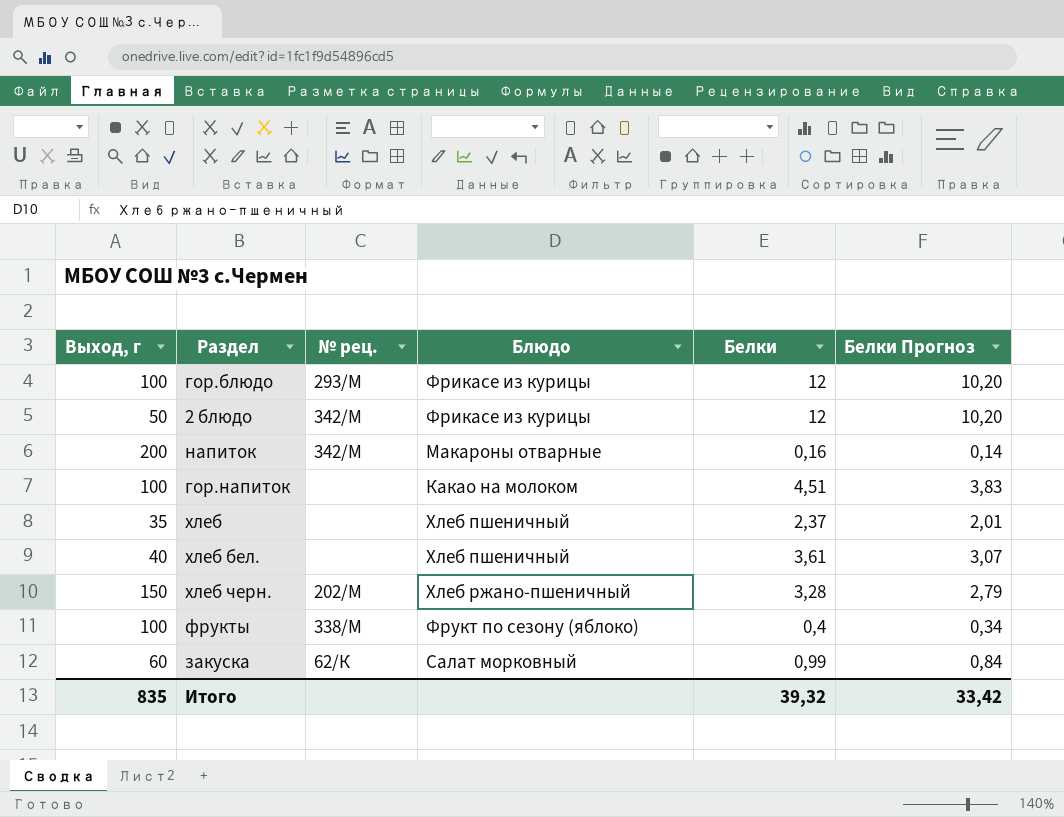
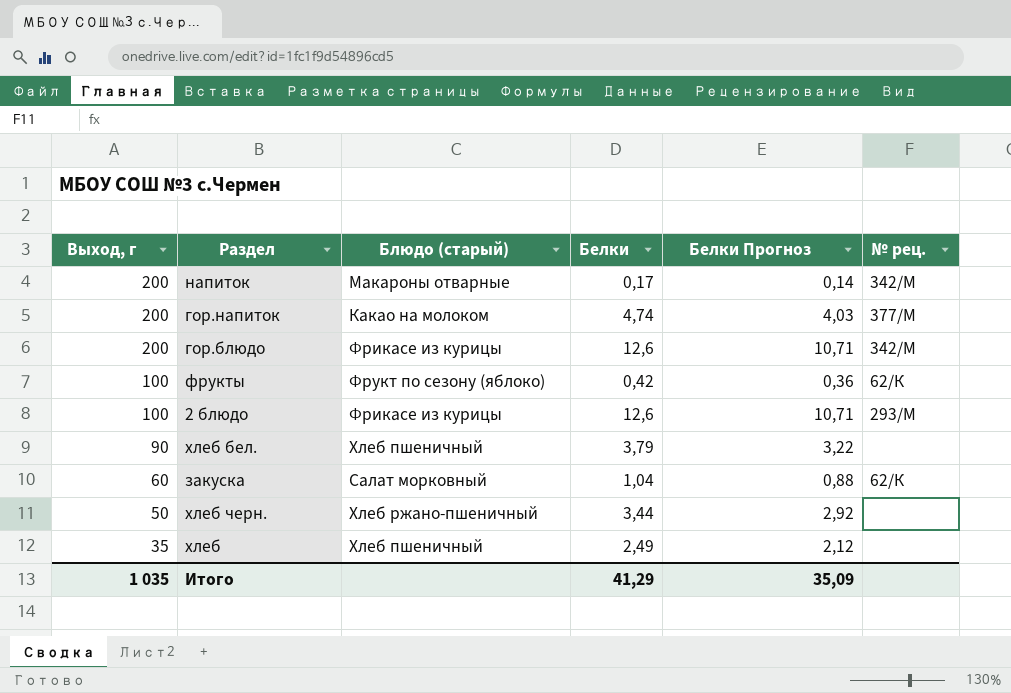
row order: none -> Выход, г descending
column name: Блюдо -> Блюдо (старый)
column № рец. | position: 3 -> 6
напиток | Белки: 0,16 -> 0,17
гор.напиток | Выход, г: 100 -> 200
гор.напиток | Белки: 4,51 -> 4,74
гор.напиток | Белки Прогноз: 3,83 -> 4,03
гор.напиток | № рец.: none -> 377/М
гор.блюдо | Выход, г: 100 -> 200
гор.блюдо | Белки: 12 -> 12,6
гор.блюдо | Белки Прогноз: 10,20 -> 10,71
гор.блюдо | № рец.: 293/М -> 342/М
фрукты | Белки: 0,4 -> 0,42
фрукты | Белки Прогноз: 0,34 -> 0,36
фрукты | № рец.: 338/М -> 62/К
2 блюдо | Выход, г: 50 -> 100
2 блюдо | Белки: 12 -> 12,6
2 блюдо | Белки Прогноз: 10,20 -> 10,71
2 блюдо | № рец.: 342/М -> 293/М
хлеб бел. | Выход, г: 40 -> 90
хлеб бел. | Белки: 3,61 -> 3,79
хлеб бел. | Белки Прогноз: 3,07 -> 3,22
закуска | Белки: 0,99 -> 1,04
закуска | Белки Прогноз: 0,84 -> 0,88
хлеб черн. | Выход, г: 150 -> 50
хлеб черн. | Белки: 3,28 -> 3,44
хлеб черн. | Белки Прогноз: 2,79 -> 2,92
хлеб черн. | № рец.: 202/М -> none
хлеб | Белки: 2,37 -> 2,49
хлеб | Белки Прогноз: 2,01 -> 2,12
Итого | Выход, г: 835 -> 1 035
Итого | Белки: 39,32 -> 41,29
Итого | Белки Прогноз: 33,42 -> 35,09

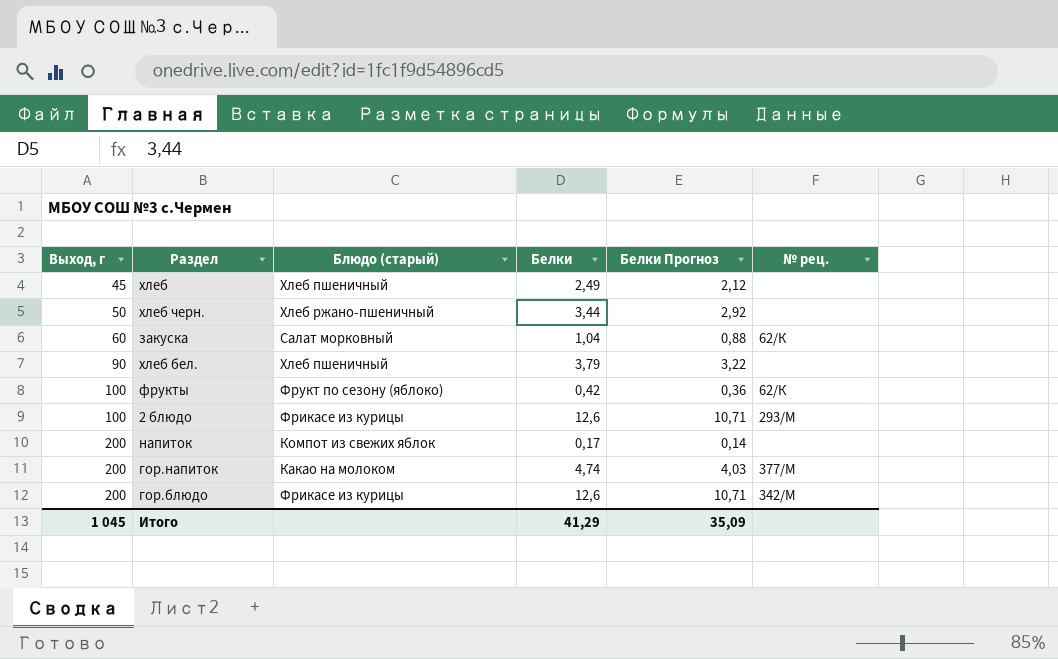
row order: Выход, г descending -> Выход, г ascending
хлеб | Выход, г: 35 -> 45
напиток | Блюдо (старый): Макароны отварные -> Компот из свежих яблок
напиток | № рец.: 342/М -> none
Итого | Выход, г: 1 035 -> 1 045

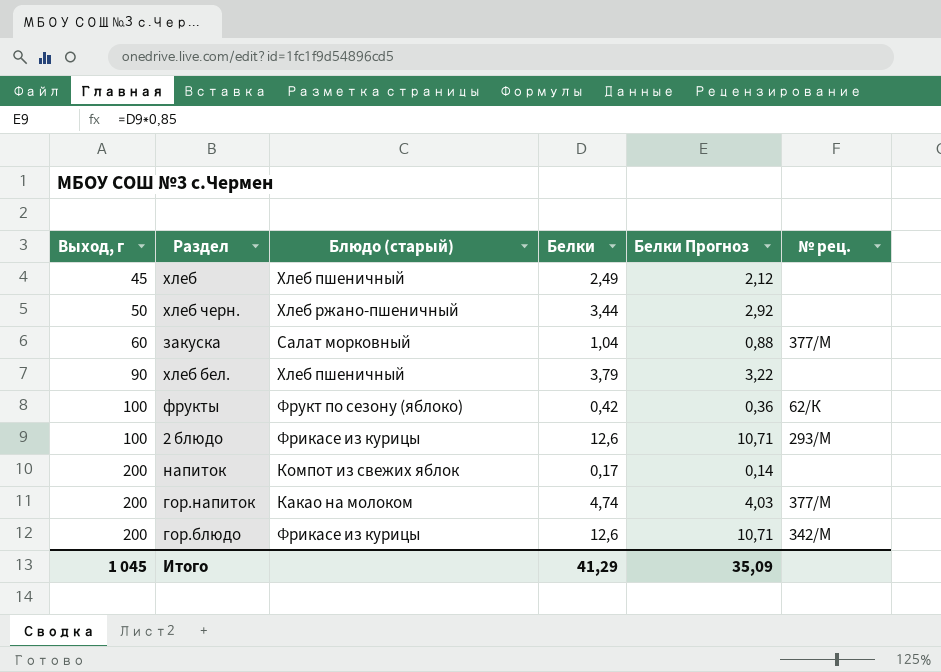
закуска | № рец.: 62/К -> 377/М

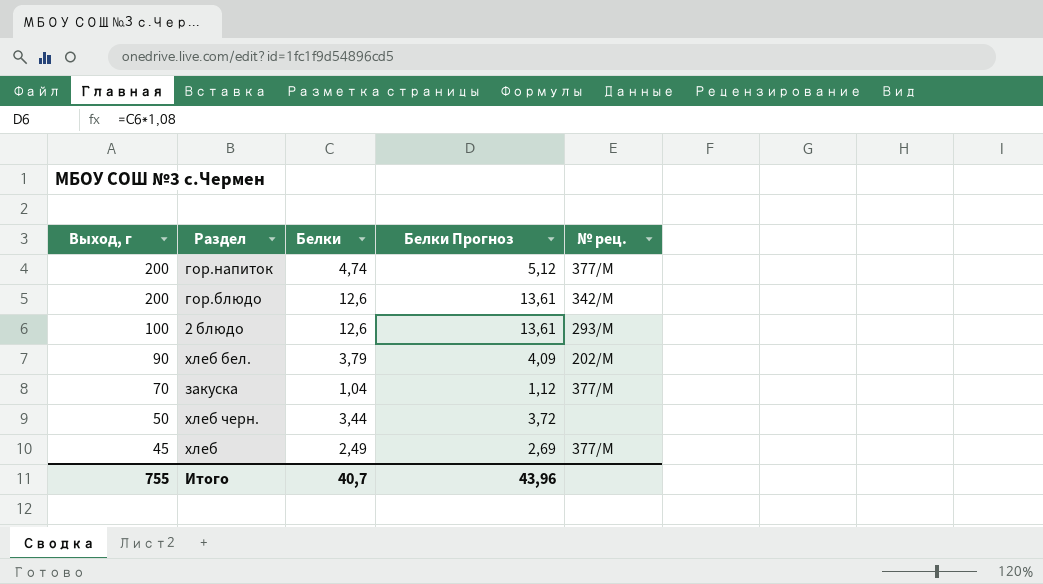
row order: Выход, г ascending -> Выход, г descending
column Блюдо (старый) | position: 3 -> none
column Белки Прогноз | formula: [Белки] * 0,85 -> [Белки] * 1,08
row фрукты: 100 | Фрукт по сезону (яблоко) | 0,42 | 0,36 | 62/К -> none
row напиток: 200 | Компот из свежих яблок | 0,17 | 0,14 | none -> none
хлеб бел. | № рец.: none -> 202/М
закуска | Выход, г: 60 -> 70
хлеб | № рец.: none -> 377/М
Итого | Выход, г: 1 045 -> 755
Итого | Белки: 41,29 -> 40,7
Итого | Белки Прогноз: 35,09 -> 43,96

